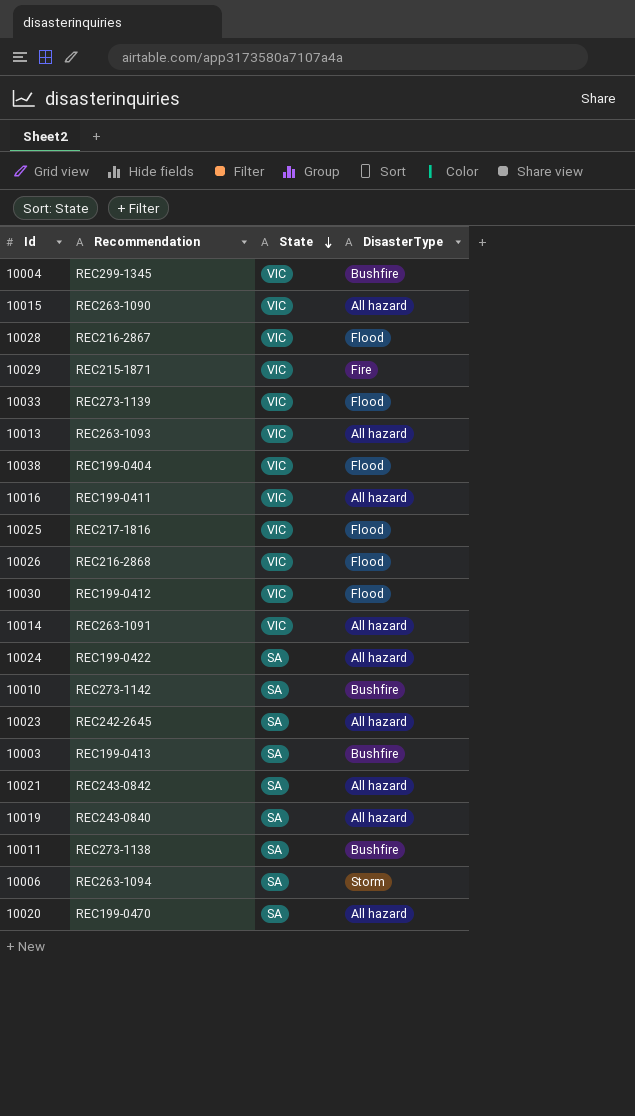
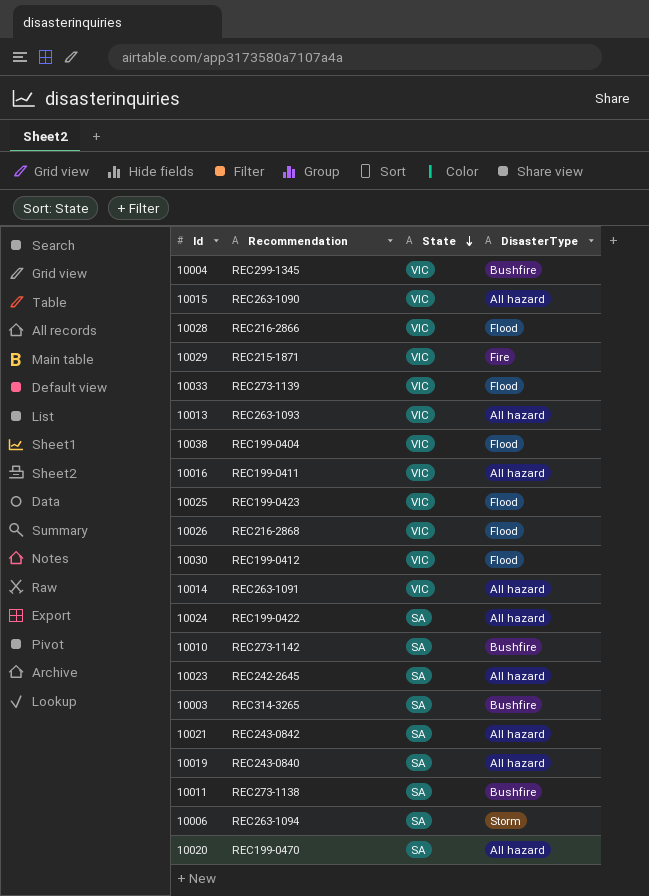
10028 | Recommendation: REC216-2867 -> REC216-2866
10025 | Recommendation: REC217-1816 -> REC199-0423
10003 | Recommendation: REC199-0413 -> REC314-3265

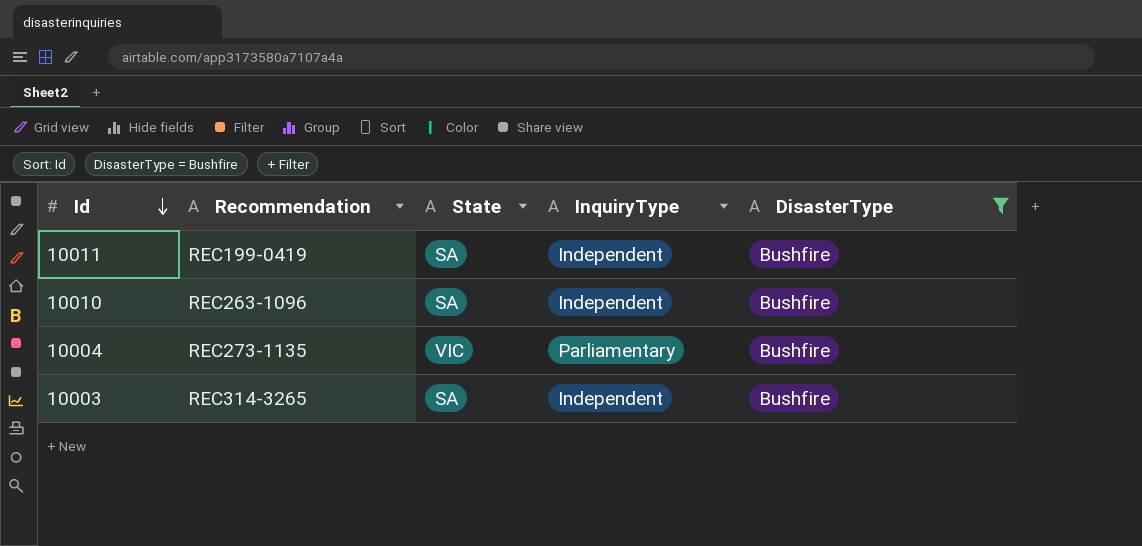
filter: none -> DisasterType = Bushfire
row order: State descending -> Id descending
column InquiryType | position: none -> 4
10011 | Recommendation: REC273-1138 -> REC199-0419
10010 | Recommendation: REC273-1142 -> REC263-1096
10004 | Recommendation: REC299-1345 -> REC273-1135

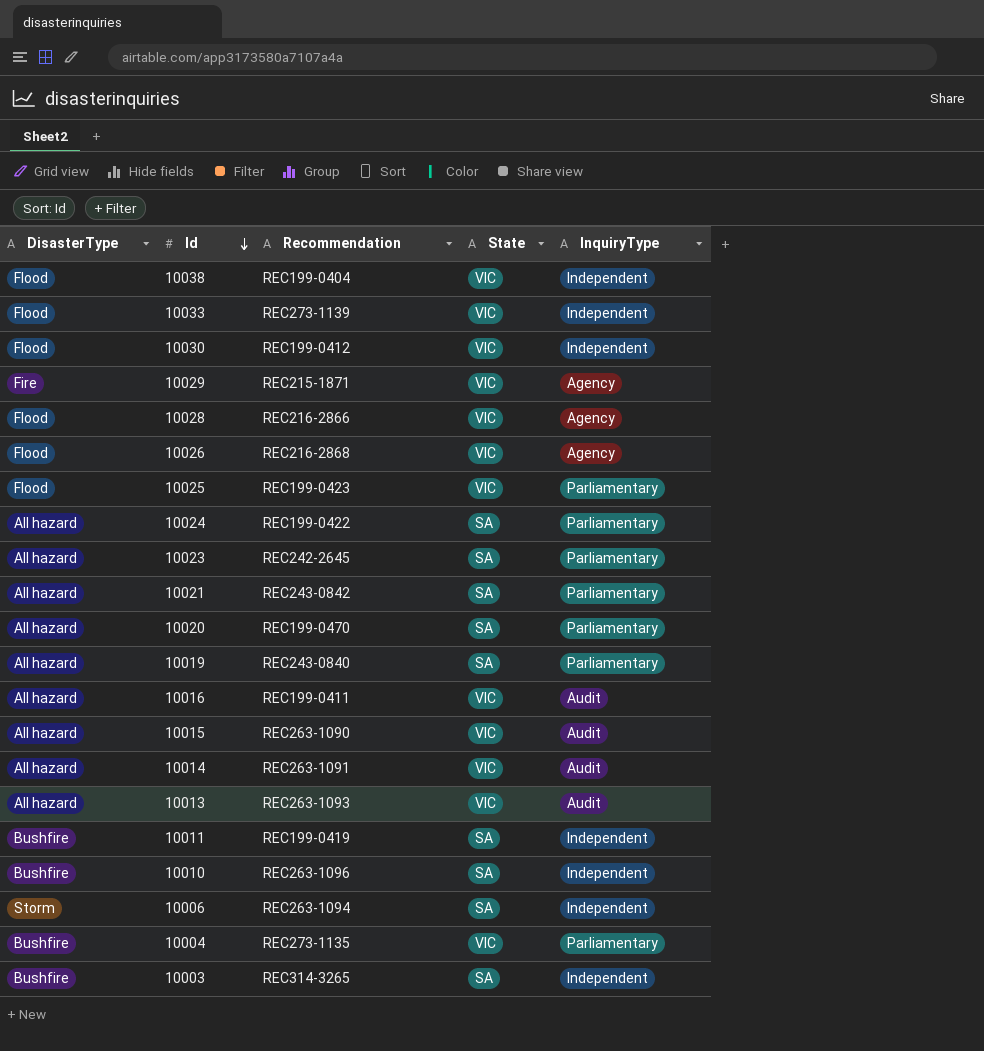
filter: DisasterType = Bushfire -> none
column DisasterType | position: 5 -> 1

